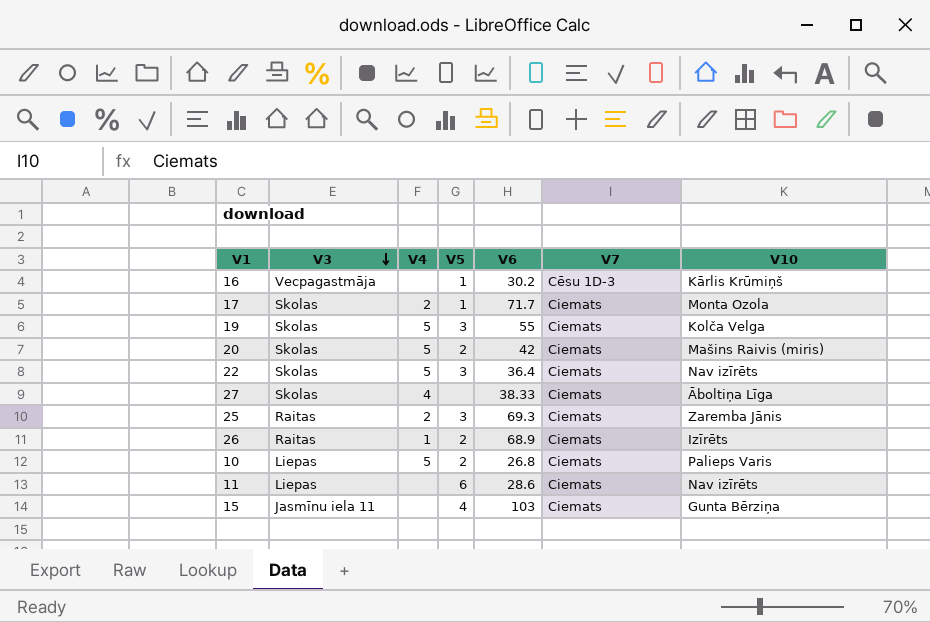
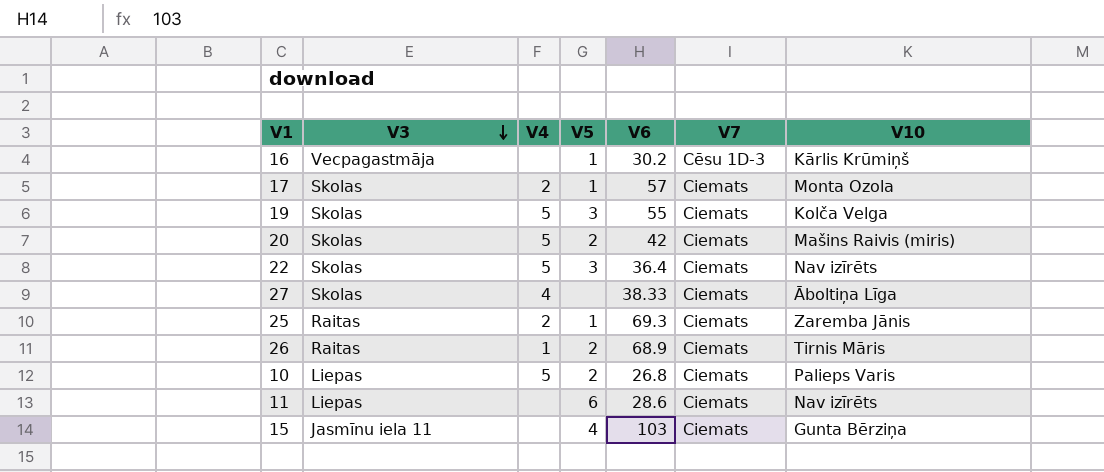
17 | V6: 71.7 -> 57
25 | V5: 3 -> 1
26 | V10: Izīrēts -> Tirnis Māris

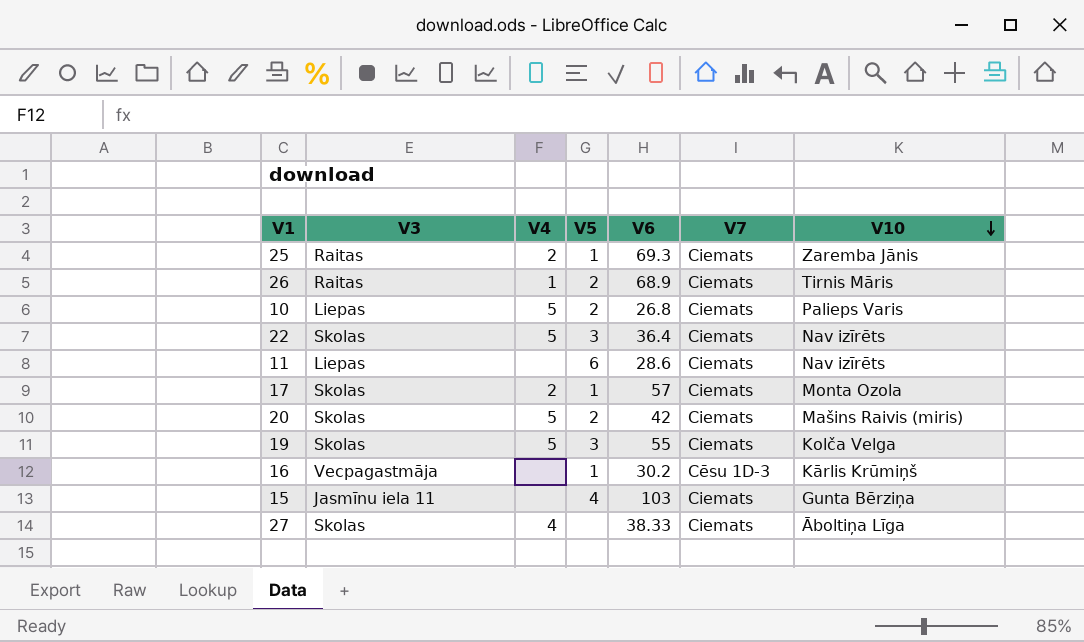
row order: V3 descending -> V10 descending

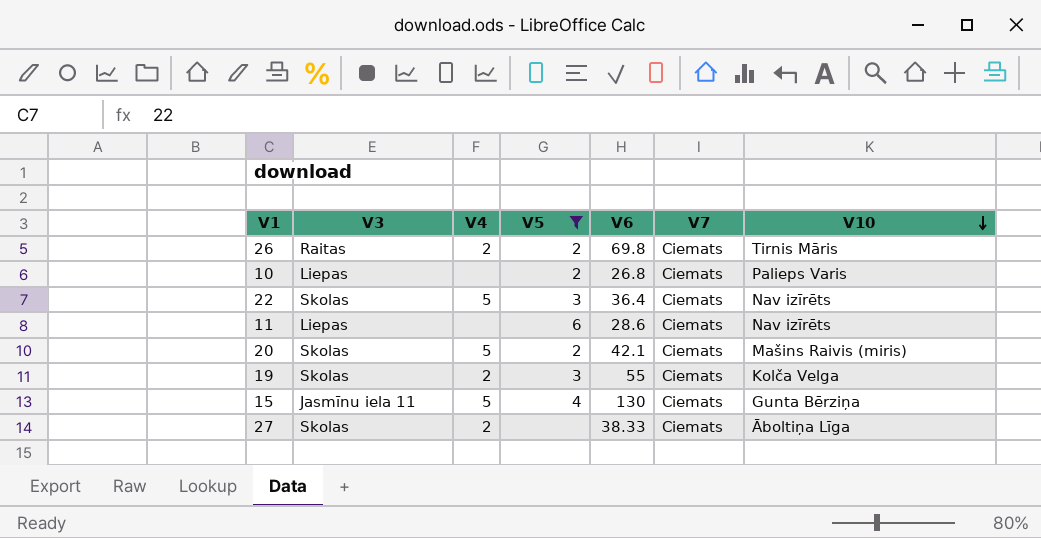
filter: none -> V5 != 1
26 | V4: 1 -> 2
26 | V6: 68.9 -> 69.8
10 | V4: 5 -> none
20 | V6: 42 -> 42.1
19 | V4: 5 -> 2
15 | V4: none -> 5
15 | V6: 103 -> 130
27 | V4: 4 -> 2

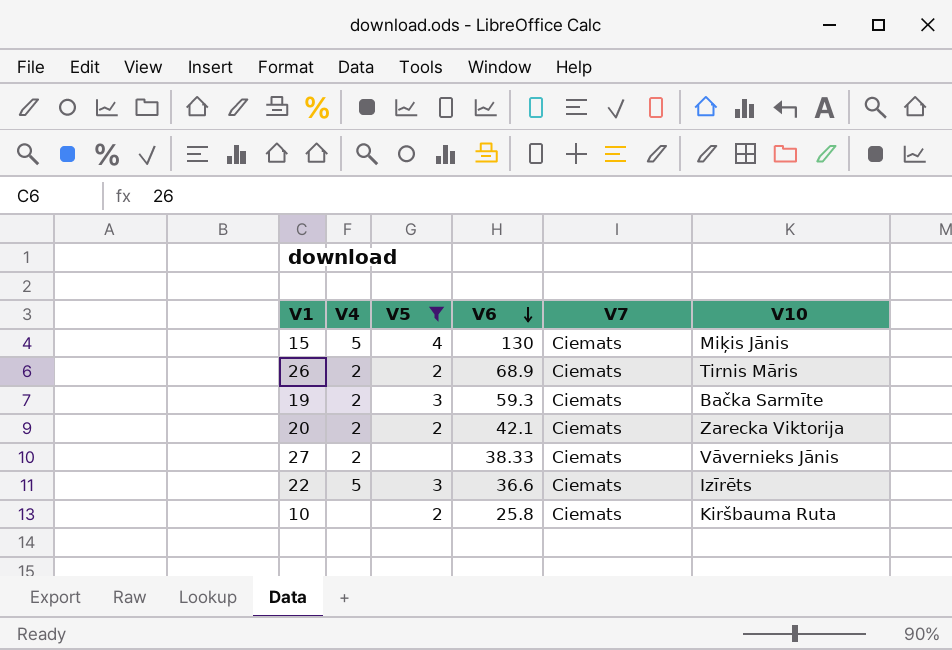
row order: V10 descending -> V6 descending
column V3 | position: 2 -> none
row 11: Liepas | none | 6 | 28.6 | Ciemats | Nav izīrēts -> none
15 | V10: Gunta Bērziņa -> Miķis Jānis
26 | V6: 69.8 -> 68.9
19 | V6: 55 -> 59.3
19 | V10: Kolča Velga -> Bačka Sarmīte
20 | V4: 5 -> 2
20 | V10: Mašins Raivis (miris) -> Zarecka Viktorija
27 | V10: Āboltiņa Līga -> Vāvernieks Jānis
22 | V6: 36.4 -> 36.6
22 | V10: Nav izīrēts -> Izīrēts
10 | V6: 26.8 -> 25.8
10 | V10: Palieps Varis -> Kiršbauma Ruta

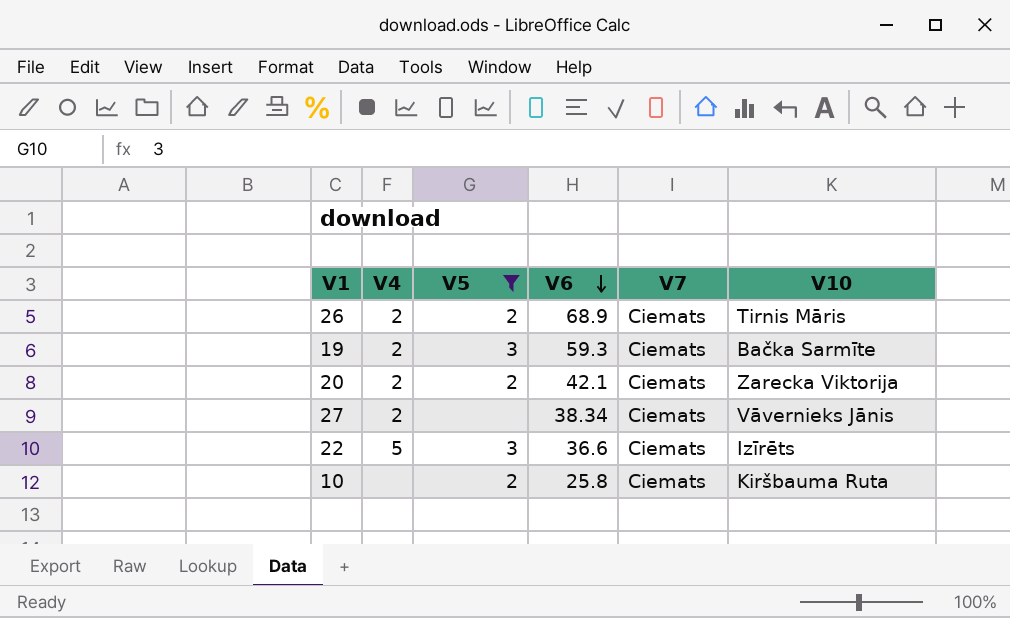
row 15: 5 | 4 | 130 | Ciemats | Miķis Jānis -> none
27 | V6: 38.33 -> 38.34

